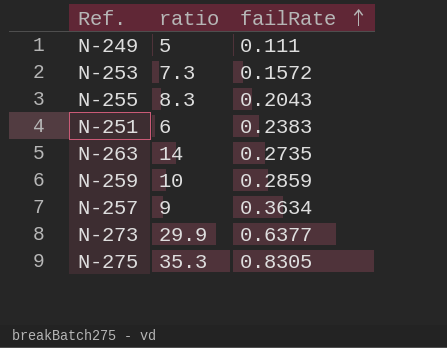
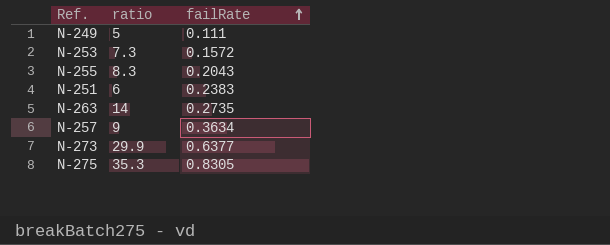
row N-259: 10 | 0.2859 -> none

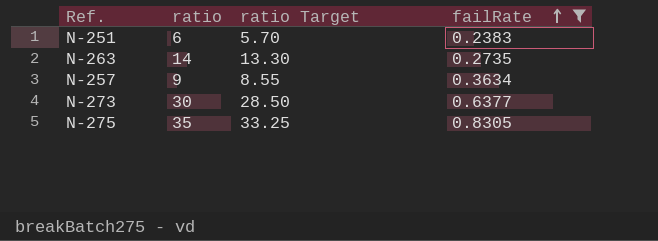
filter: none -> failRate >= 0.2383
column ratio Target | formula: none -> [ratio] * 0.95
N-273 | ratio: 29.9 -> 30
N-275 | ratio: 35.3 -> 35

